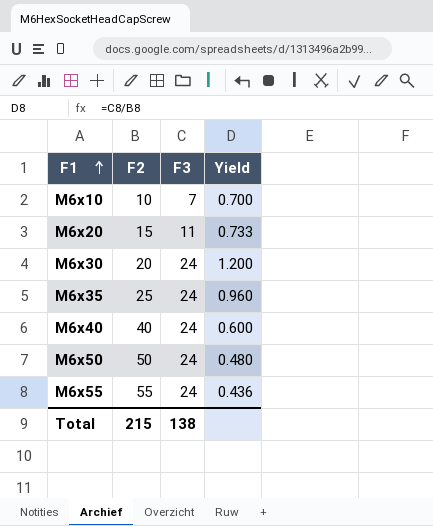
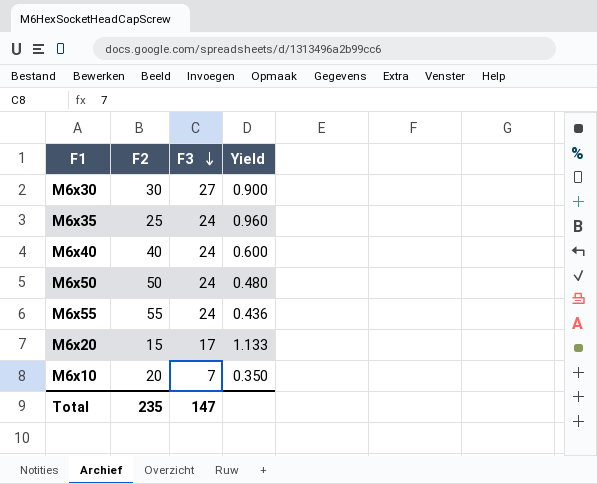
row order: F1 ascending -> F3 descending
M6x30 | F2: 20 -> 30
M6x30 | F3: 24 -> 27
M6x30 | Yield: 1.200 -> 0.900
M6x20 | F3: 11 -> 17
M6x20 | Yield: 0.733 -> 1.133
M6x10 | F2: 10 -> 20
M6x10 | Yield: 0.700 -> 0.350
Total | F2: 215 -> 235
Total | F3: 138 -> 147

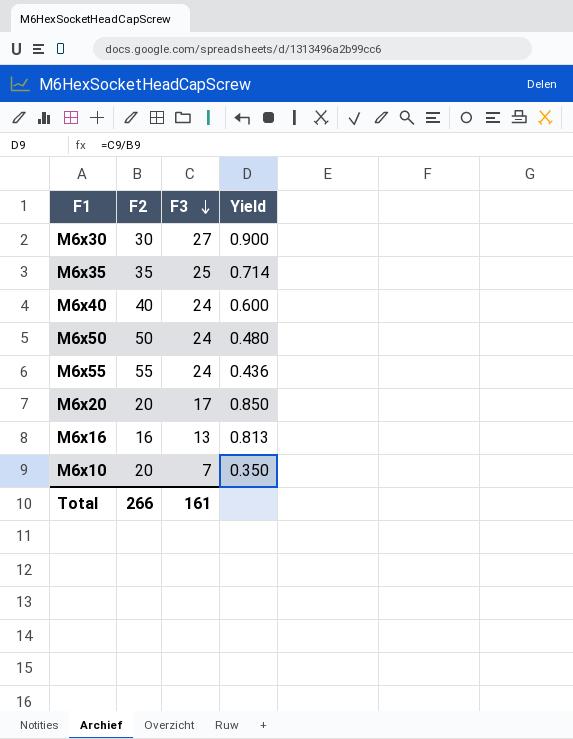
M6x35 | F2: 25 -> 35
M6x35 | F3: 24 -> 25
M6x35 | Yield: 0.960 -> 0.714
M6x20 | F2: 15 -> 20
M6x20 | Yield: 1.133 -> 0.850
row M6x16: none -> 16 | 13 | 0.813
Total | F2: 235 -> 266
Total | F3: 147 -> 161

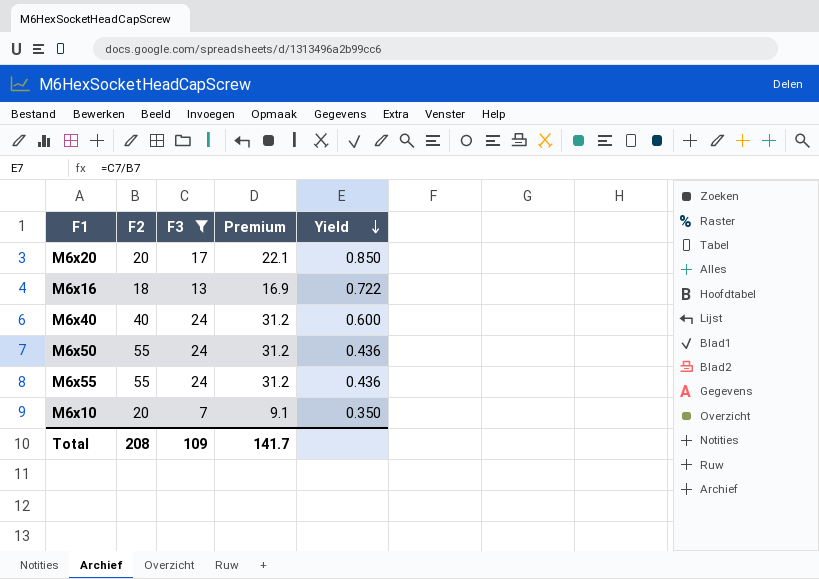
filter: none -> F3 <= 24
row order: F3 descending -> Yield descending
column Premium | formula: none -> [F3] * 1.3
M6x16 | F2: 16 -> 18
M6x16 | Yield: 0.813 -> 0.722
M6x50 | F2: 50 -> 55
M6x50 | Yield: 0.480 -> 0.436
Total | F2: 266 -> 208
Total | F3: 161 -> 109

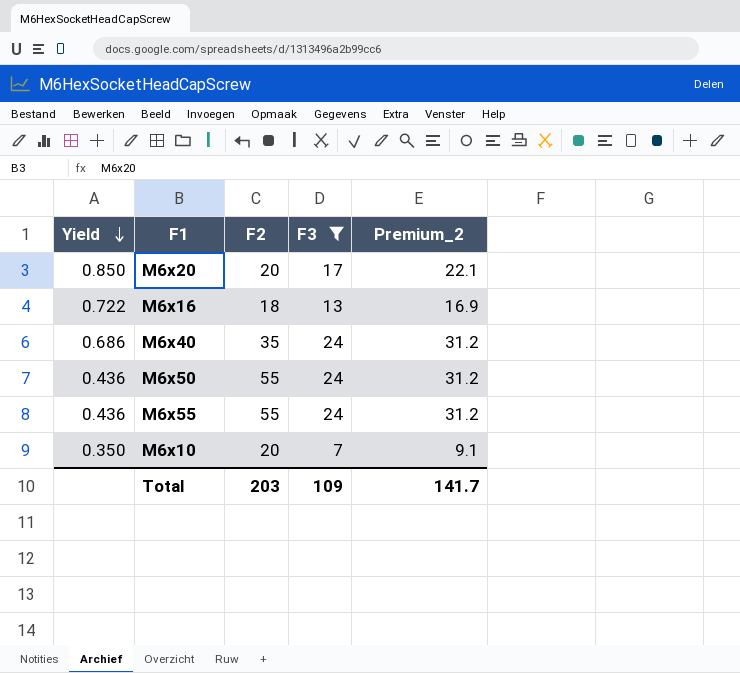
column Yield | position: 5 -> 1
column name: Premium -> Premium_2
M6x40 | Yield: 0.600 -> 0.686
M6x40 | F2: 40 -> 35
Total | F2: 208 -> 203

